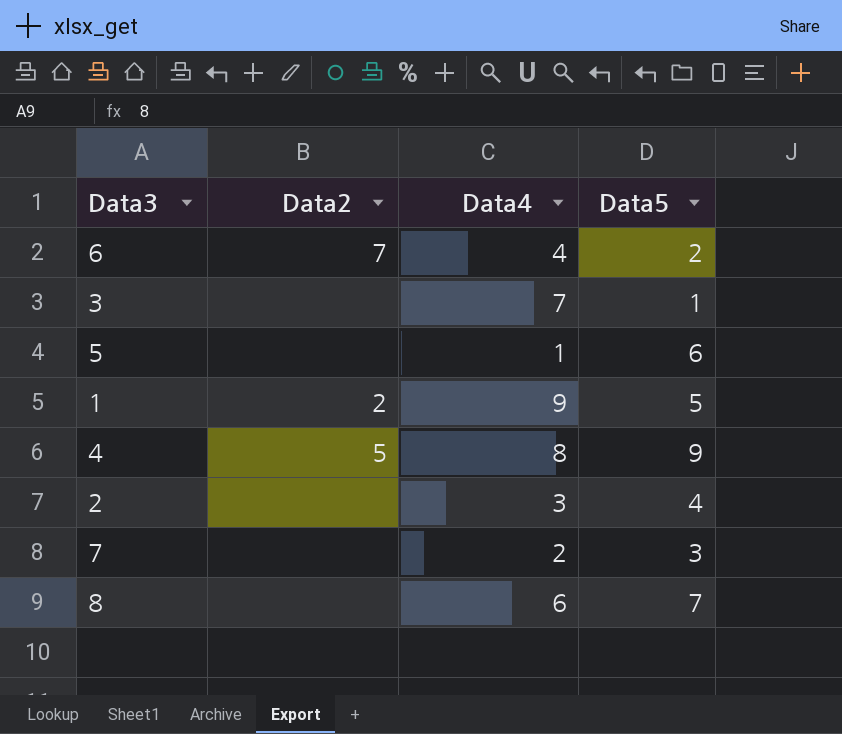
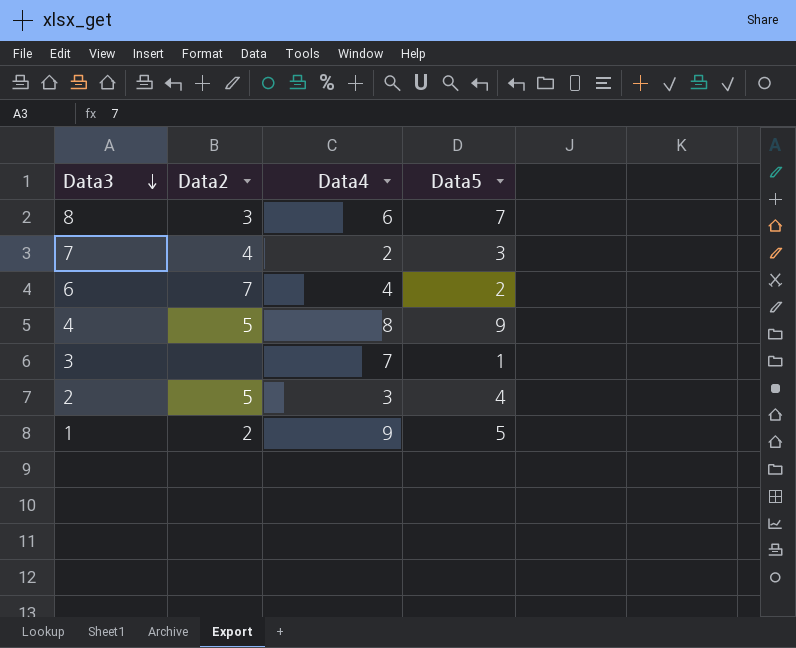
row order: none -> Data3 descending
row 5: none | 1 | 6 -> none
8 | Data2: none -> 3
7 | Data2: none -> 4
2 | Data2: none -> 5

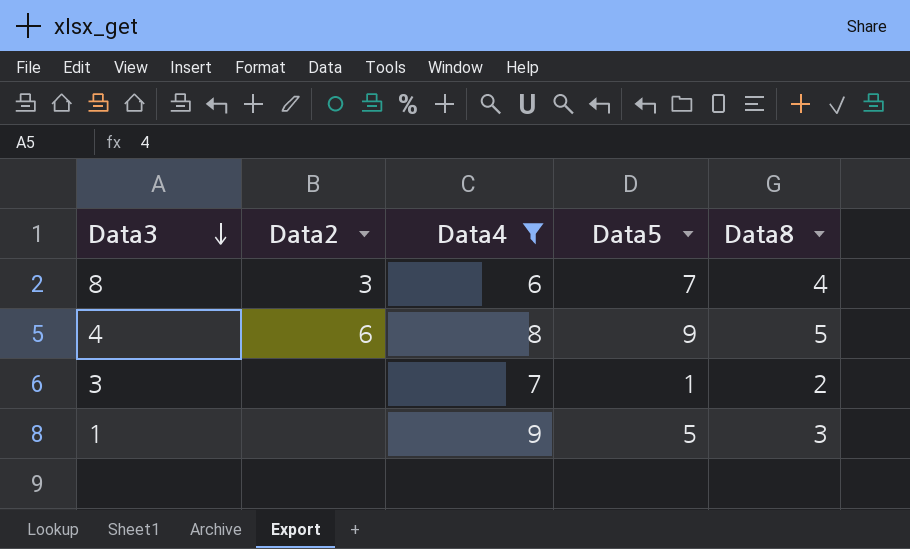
filter: none -> Data4 >= 6
column Data8 | position: none -> 5
4 | Data2: 5 -> 6
1 | Data2: 2 -> none

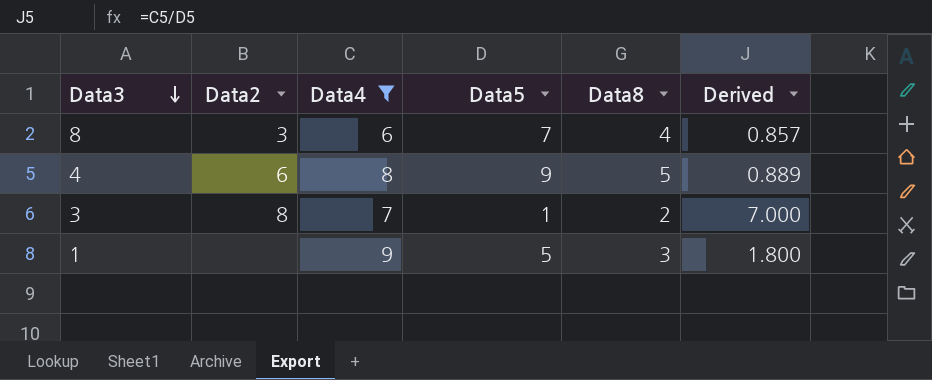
column Derived | formula: none -> [Data4] / [Data5]
3 | Data2: none -> 8

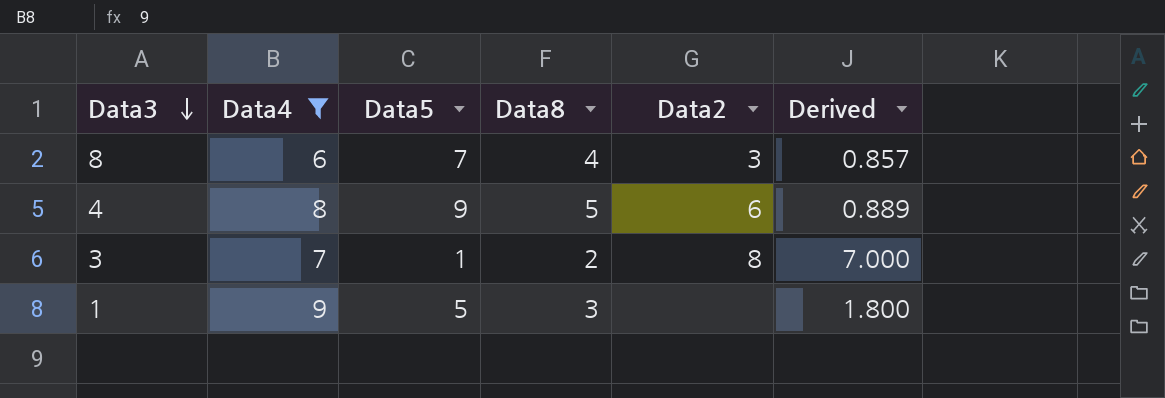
column Data2 | position: 2 -> 5

